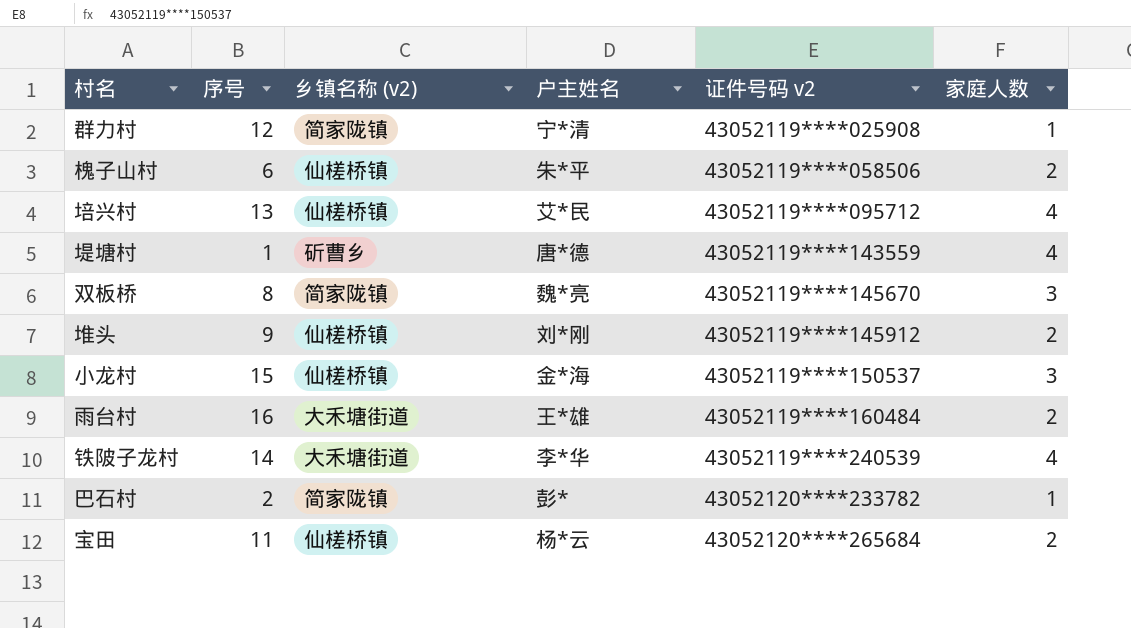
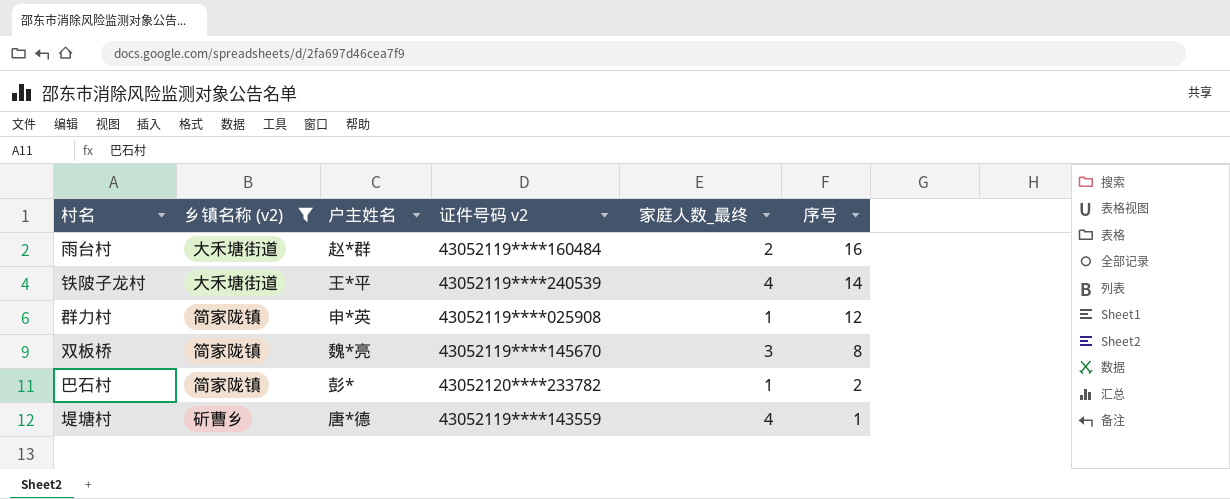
filter: none -> 乡镇名称 (v2) != 仙槎桥镇
row order: 证件号码 v2 ascending -> 序号 descending
column name: 家庭人数 -> 家庭人数_最终
column 序号 | position: 2 -> 6
雨台村 | 户主姓名: 王*雄 -> 赵*群
铁陂子龙村 | 户主姓名: 李*华 -> 王*平
群力村 | 户主姓名: 宁*清 -> 申*英

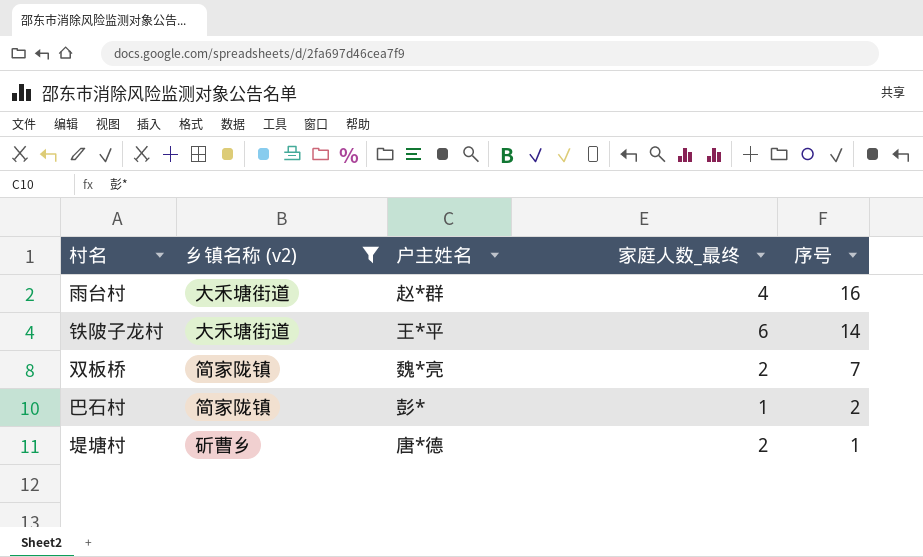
column 证件号码 v2 | position: 4 -> none
row 群力村: 简家陇镇 | 申*英 | 43052119****025908 | 1 | 12 -> none
雨台村 | 家庭人数_最终: 2 -> 4
铁陂子龙村 | 家庭人数_最终: 4 -> 6
双板桥 | 家庭人数_最终: 3 -> 2
双板桥 | 序号: 8 -> 7
堤塘村 | 家庭人数_最终: 4 -> 2

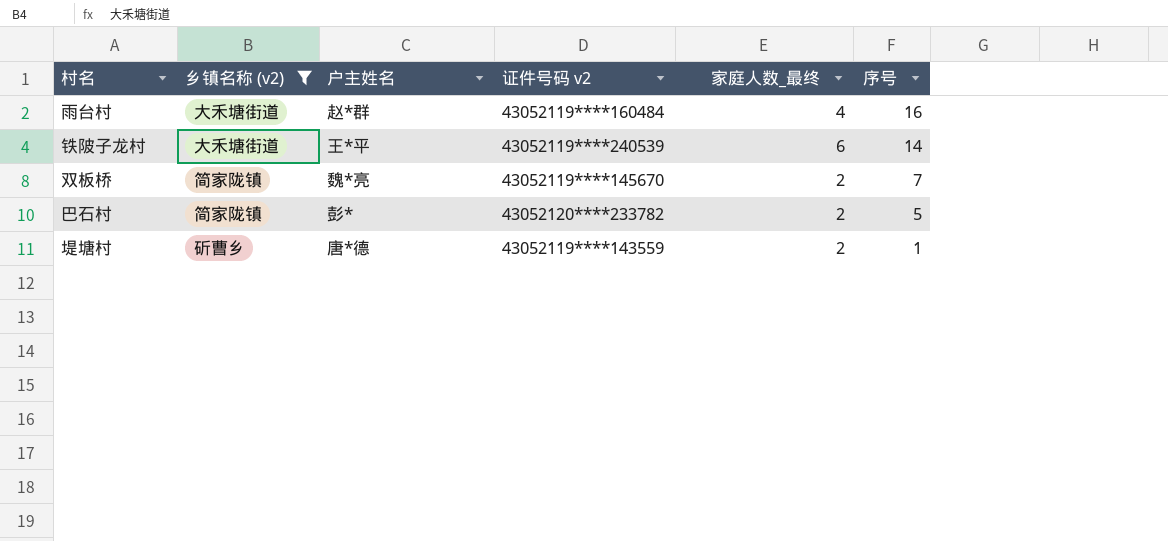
column 证件号码 v2 | position: none -> 4
巴石村 | 家庭人数_最终: 1 -> 2
巴石村 | 序号: 2 -> 5

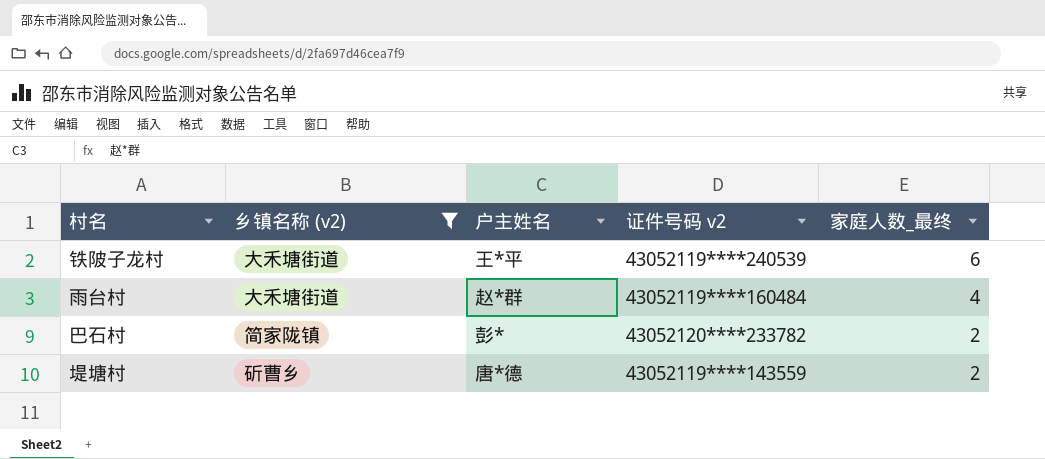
row order: 序号 descending -> 家庭人数_最终 descending
column 序号 | position: 6 -> none
row 双板桥: 简家陇镇 | 魏*亮 | 43052119****145670 | 2 | 7 -> none

